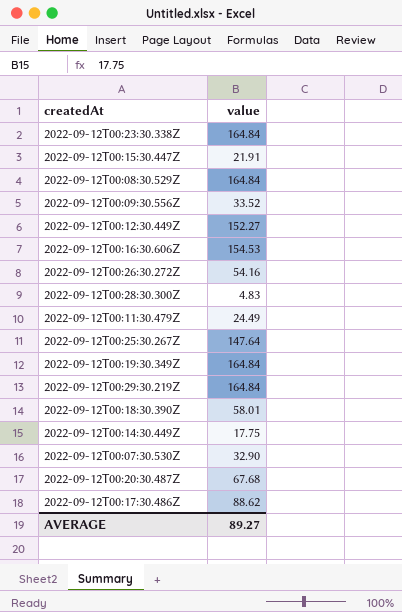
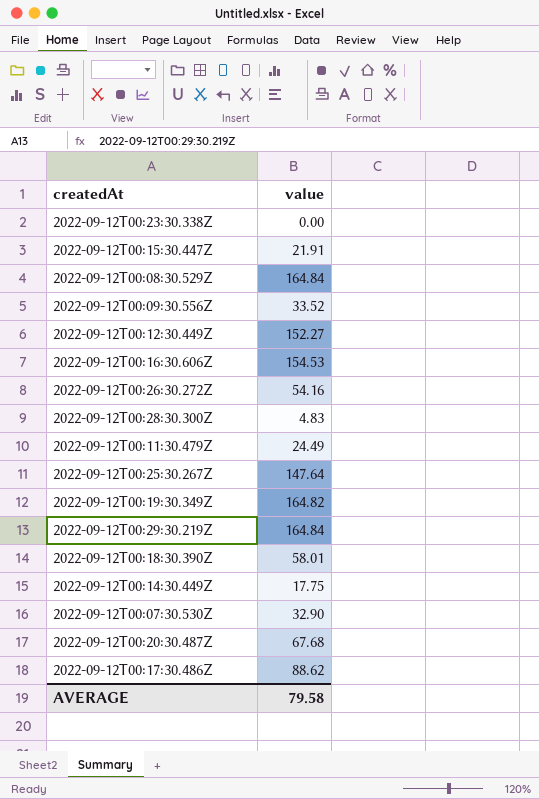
2022-09-12T00:23:30.338Z | value: 164.84 -> 0.00
2022-09-12T00:19:30.349Z | value: 164.84 -> 164.82
AVERAGE | value: 89.27 -> 79.58

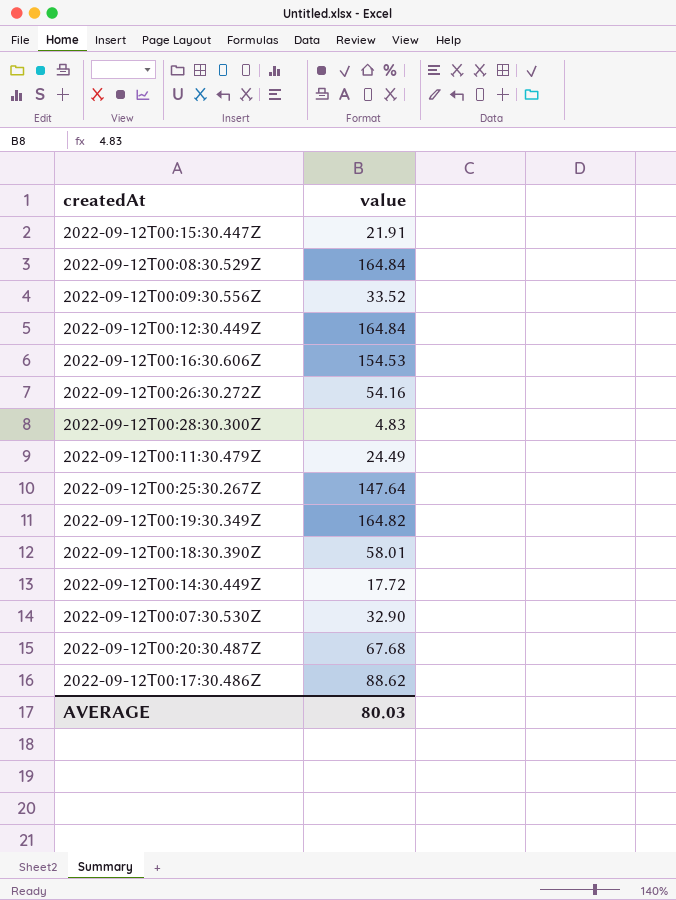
row 2022-09-12T00:23:30.338Z: 0.00 -> none
row 2022-09-12T00:29:30.219Z: 164.84 -> none
2022-09-12T00:12:30.449Z | value: 152.27 -> 164.84
2022-09-12T00:14:30.449Z | value: 17.75 -> 17.72
AVERAGE | value: 79.58 -> 80.03

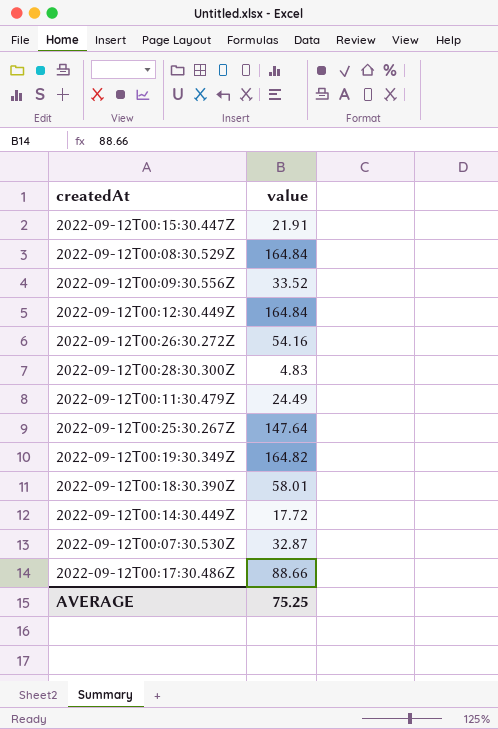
row 2022-09-12T00:16:30.606Z: 154.53 -> none
row 2022-09-12T00:20:30.487Z: 67.68 -> none
2022-09-12T00:07:30.530Z | value: 32.90 -> 32.87
2022-09-12T00:17:30.486Z | value: 88.62 -> 88.66
AVERAGE | value: 80.03 -> 75.25

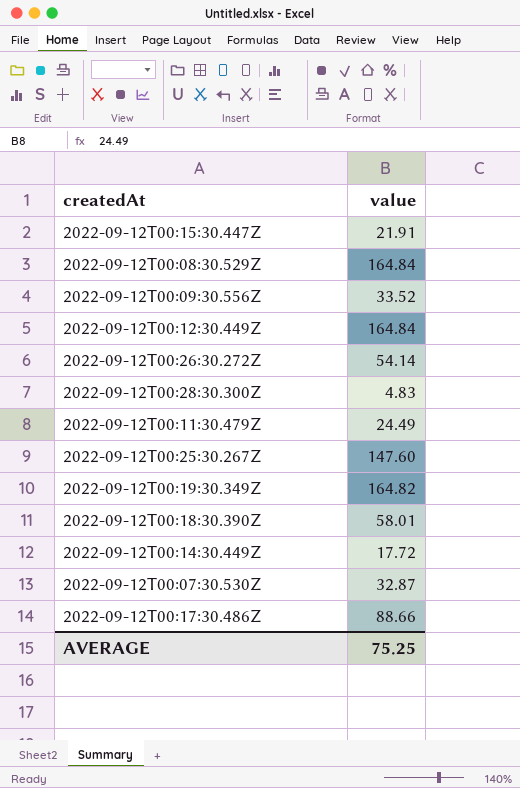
2022-09-12T00:26:30.272Z | value: 54.16 -> 54.14
2022-09-12T00:25:30.267Z | value: 147.64 -> 147.60

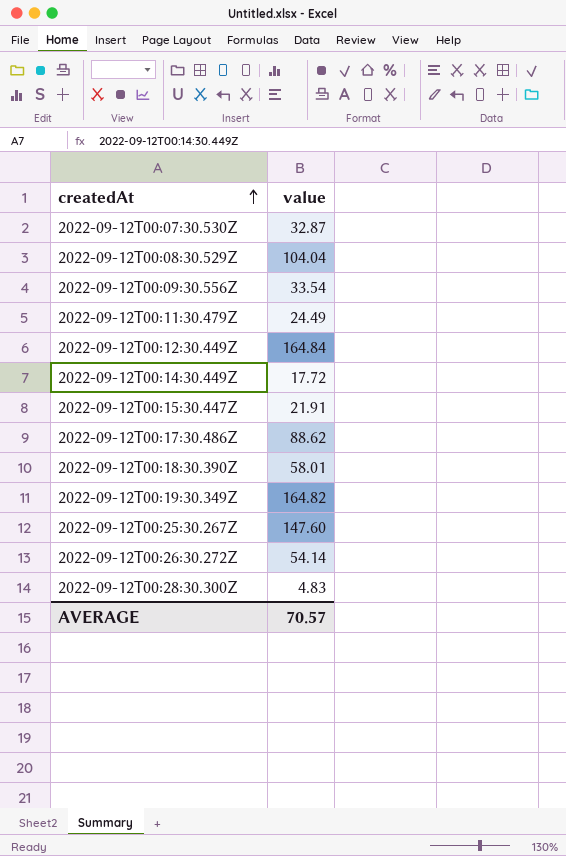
row order: none -> createdAt ascending
2022-09-12T00:08:30.529Z | value: 164.84 -> 104.04
2022-09-12T00:09:30.556Z | value: 33.52 -> 33.54
2022-09-12T00:17:30.486Z | value: 88.66 -> 88.62
AVERAGE | value: 75.25 -> 70.57

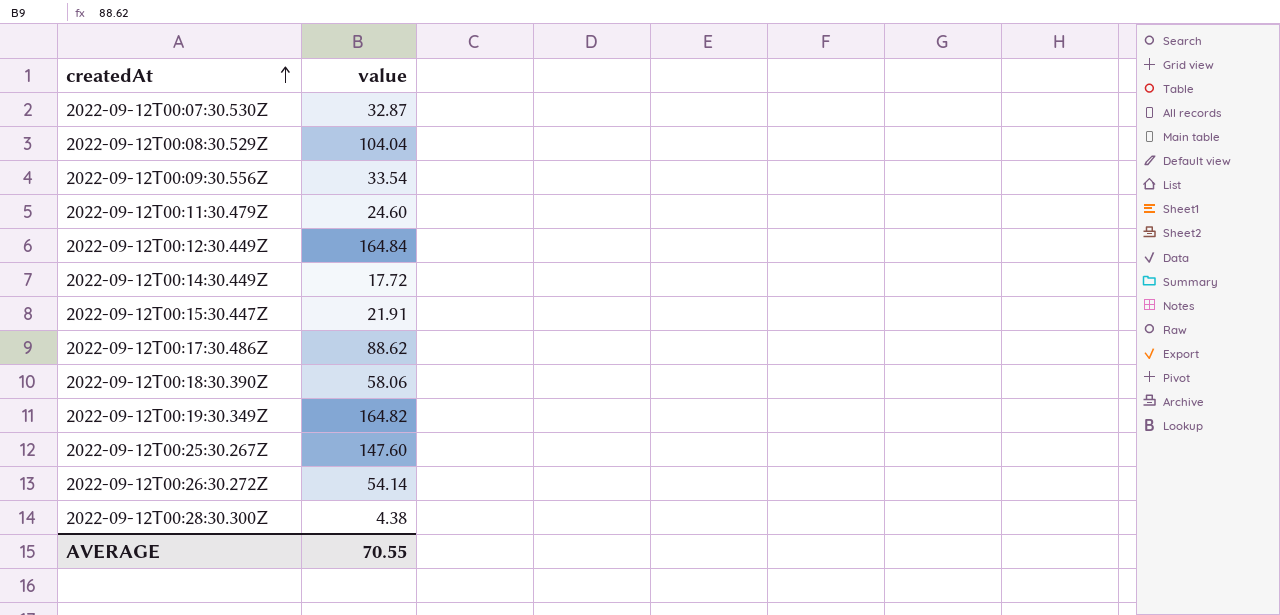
2022-09-12T00:11:30.479Z | value: 24.49 -> 24.60
2022-09-12T00:18:30.390Z | value: 58.01 -> 58.06
2022-09-12T00:28:30.300Z | value: 4.83 -> 4.38
AVERAGE | value: 70.57 -> 70.55

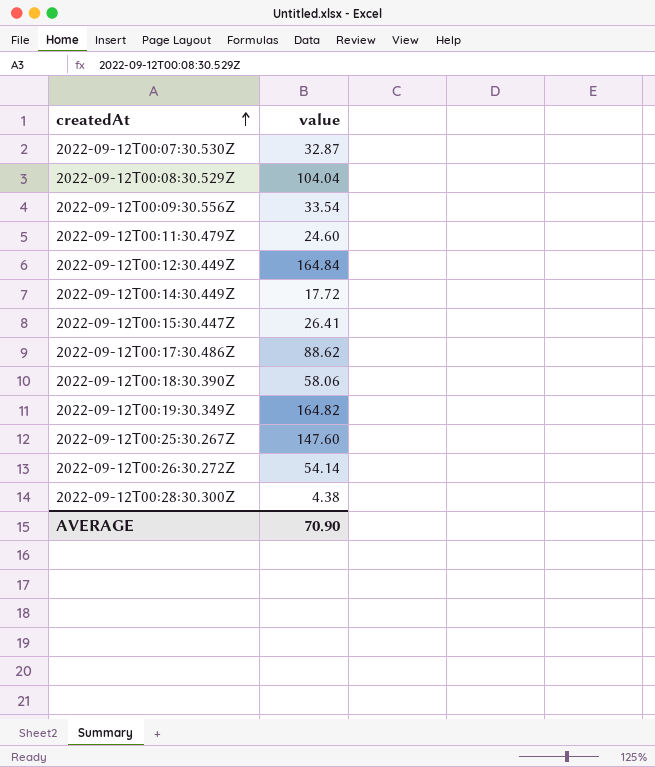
2022-09-12T00:15:30.447Z | value: 21.91 -> 26.41
AVERAGE | value: 70.55 -> 70.90

